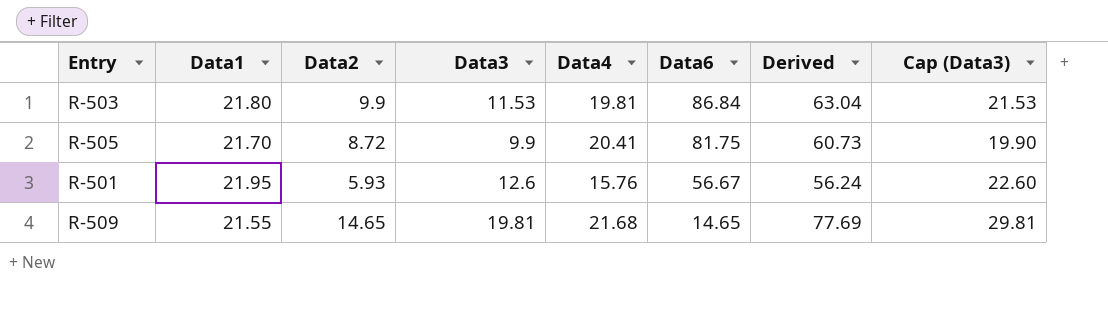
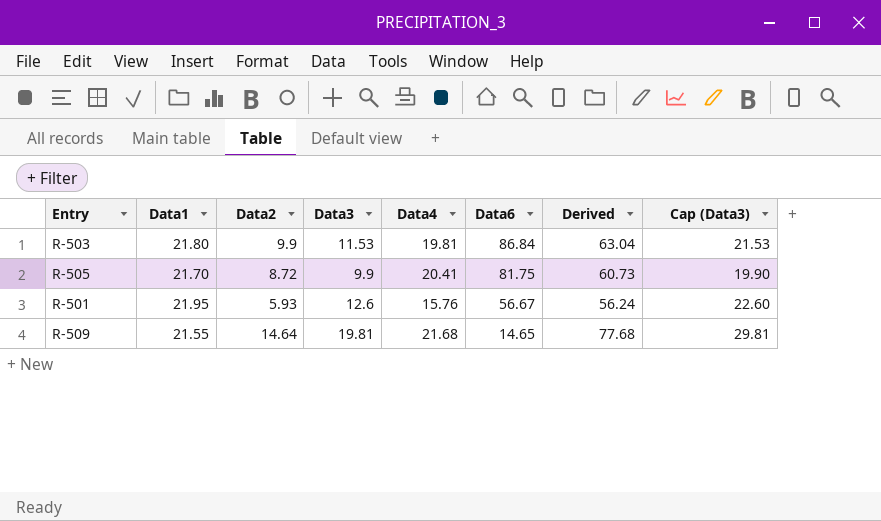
R-509 | Data2: 14.65 -> 14.64
R-509 | Derived: 77.69 -> 77.68

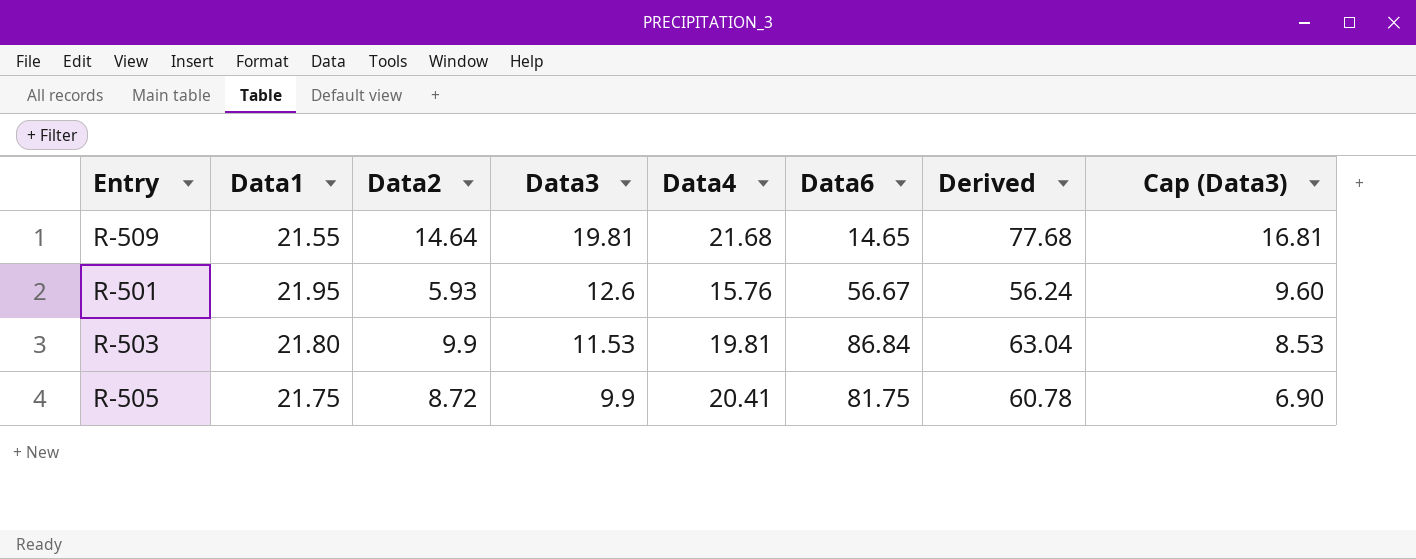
row order: Data6 descending -> Data3 descending
column Cap (Data3) | formula: [Data3] + 10 -> [Data3] - 3
R-505 | Data1: 21.70 -> 21.75
R-505 | Derived: 60.73 -> 60.78

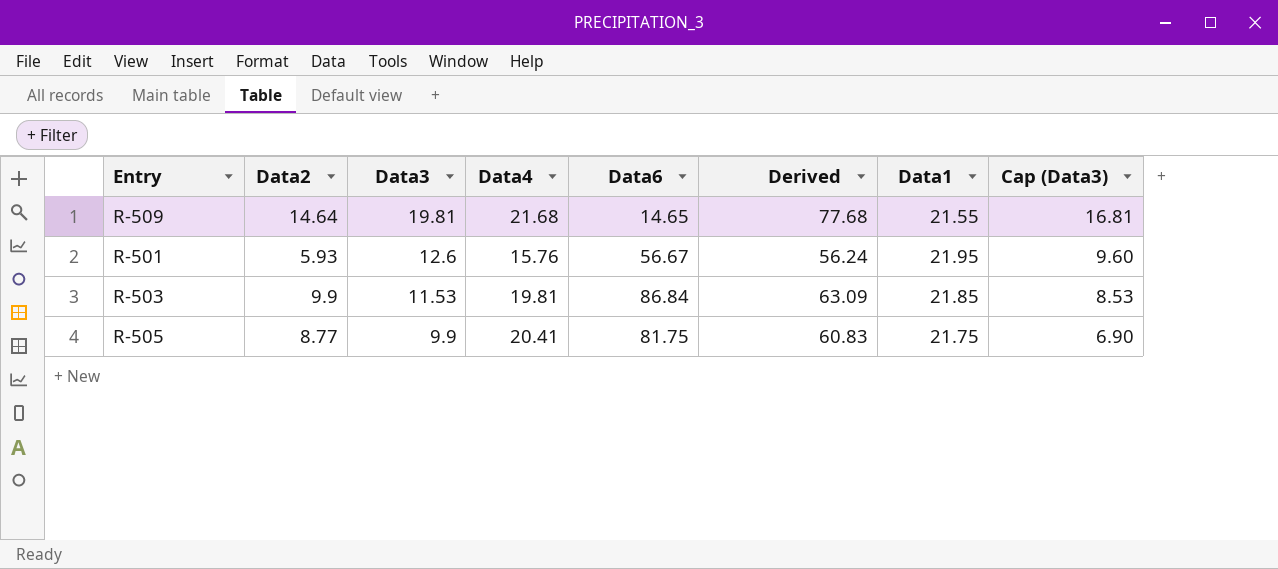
column Data1 | position: 2 -> 7
R-503 | Derived: 63.04 -> 63.09
R-503 | Data1: 21.80 -> 21.85
R-505 | Data2: 8.72 -> 8.77
R-505 | Derived: 60.78 -> 60.83

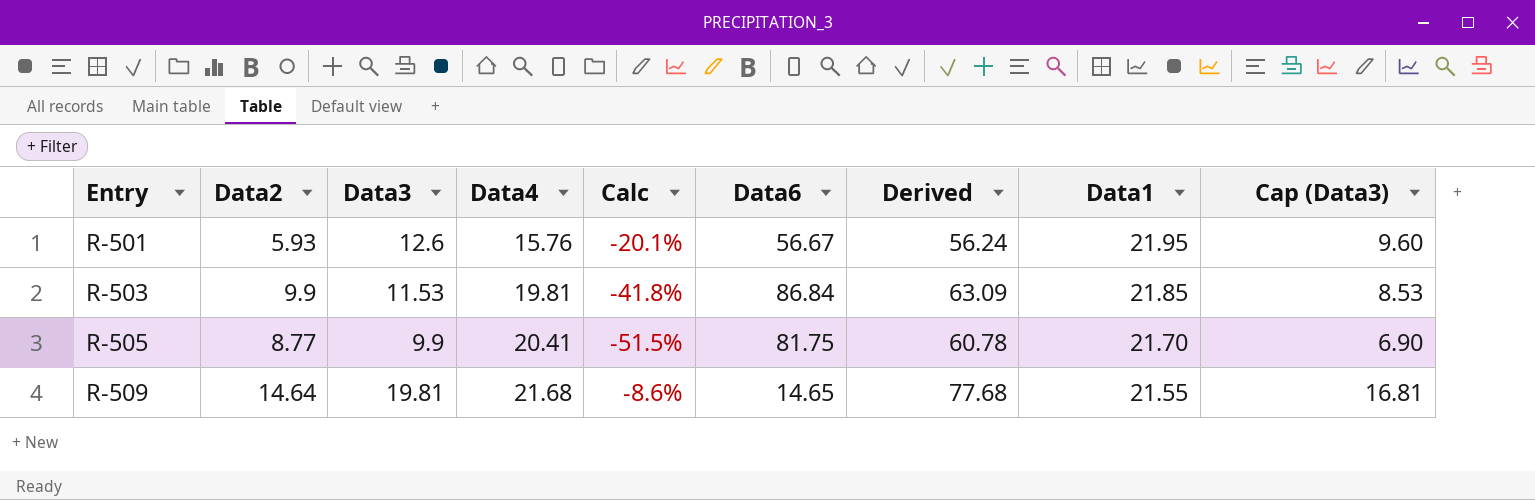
row order: Data3 descending -> Entry ascending
column Calc | formula: none -> ([Data3] - [Data4]) / [Data4]
R-505 | Derived: 60.83 -> 60.78
R-505 | Data1: 21.75 -> 21.70

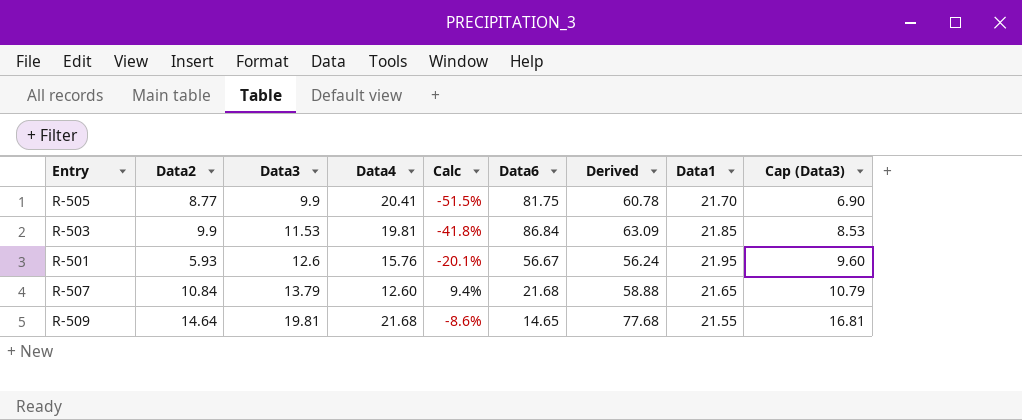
row order: Entry ascending -> Data3 ascending
row R-507: none -> 10.84 | 13.79 | 12.60 | 9.4% | 21.68 | 58.88 | 21.65 | 10.79

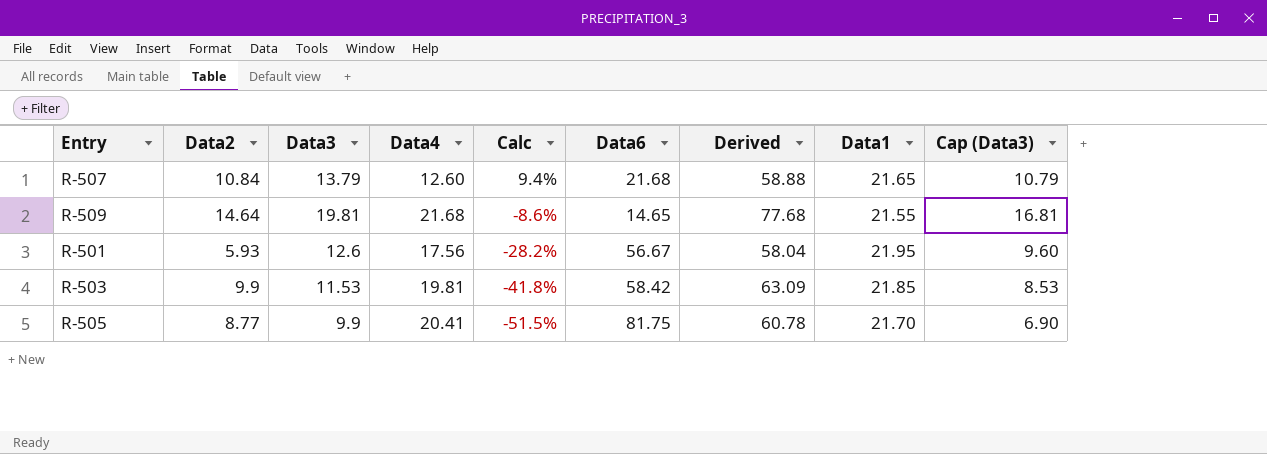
row order: Data3 ascending -> Calc descending
R-501 | Data4: 15.76 -> 17.56
R-501 | Calc: -20.1% -> -28.2%
R-501 | Derived: 56.24 -> 58.04
R-503 | Data6: 86.84 -> 58.42

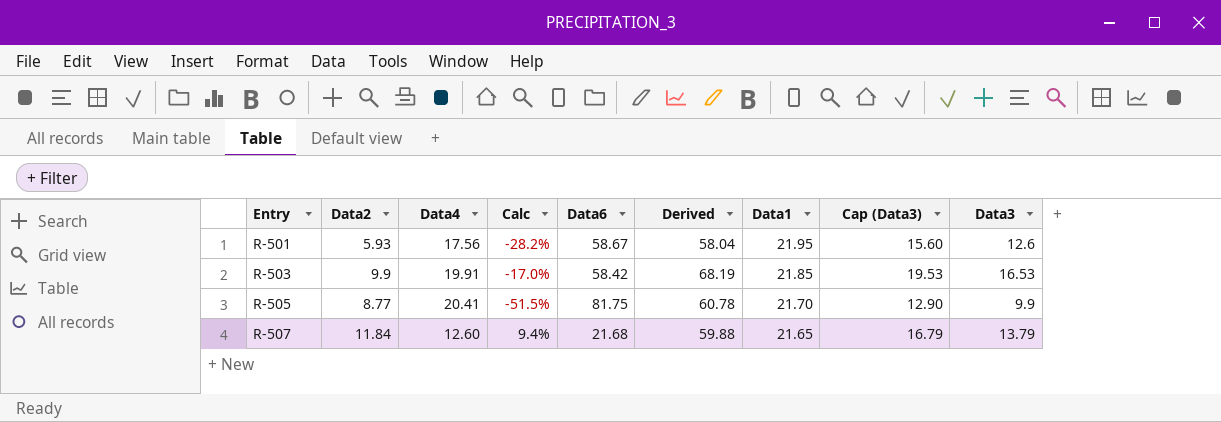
row order: Calc descending -> Entry ascending
column Cap (Data3) | formula: [Data3] - 3 -> [Data3] + 3
column Data3 | position: 3 -> 9
row R-509: 14.64 | 19.81 | 21.68 | -8.6% | 14.65 | 77.68 | 21.55 | 16.81 -> none
R-501 | Data6: 56.67 -> 58.67
R-503 | Data4: 19.81 -> 19.91
R-503 | Calc: -41.8% -> -17.0%
R-503 | Derived: 63.09 -> 68.19
R-503 | Data3: 11.53 -> 16.53
R-507 | Data2: 10.84 -> 11.84
R-507 | Derived: 58.88 -> 59.88

